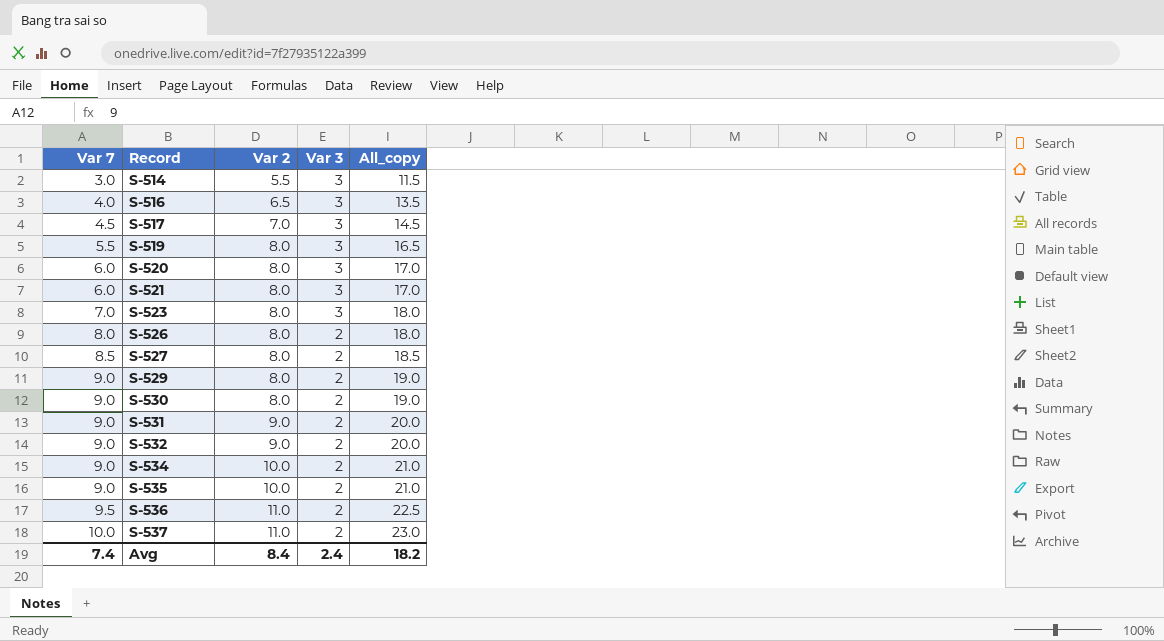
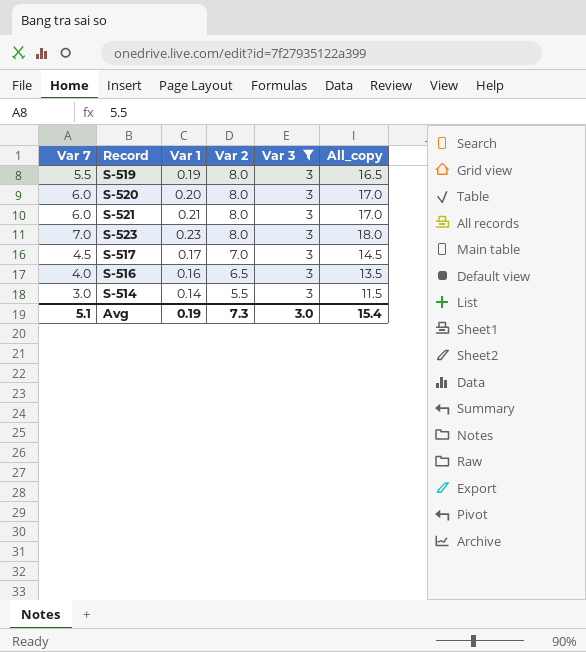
filter: none -> Var 3 = 3
row order: Var 7 ascending -> Var 2 descending
column Var 1 | position: none -> 3
Avg | Var 7: 7.4 -> 5.1
Avg | Var 2: 8.4 -> 7.3
Avg | Var 3: 2.4 -> 3.0
Avg | All_copy: 18.2 -> 15.4

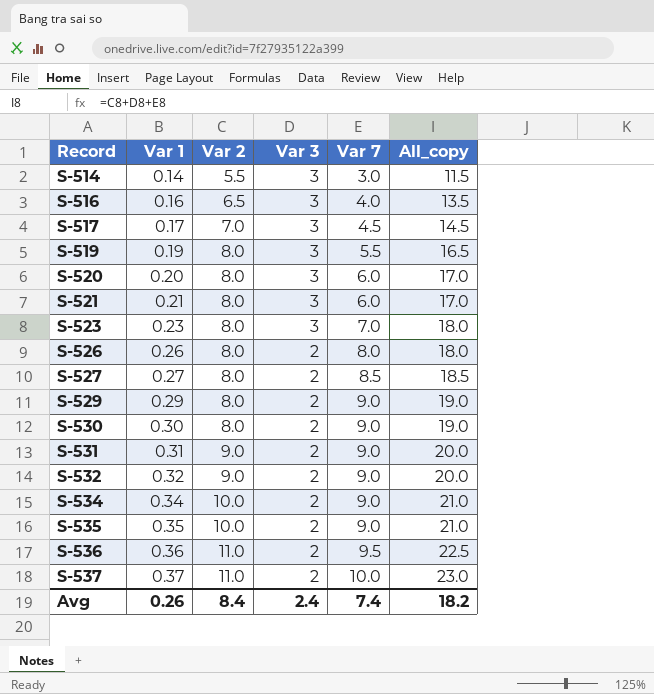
filter: Var 3 = 3 -> none
row order: Var 2 descending -> Record ascending
column Var 7 | position: 1 -> 5
Avg | Var 1: 0.19 -> 0.26
Avg | Var 2: 7.3 -> 8.4
Avg | Var 3: 3.0 -> 2.4
Avg | Var 7: 5.1 -> 7.4
Avg | All_copy: 15.4 -> 18.2

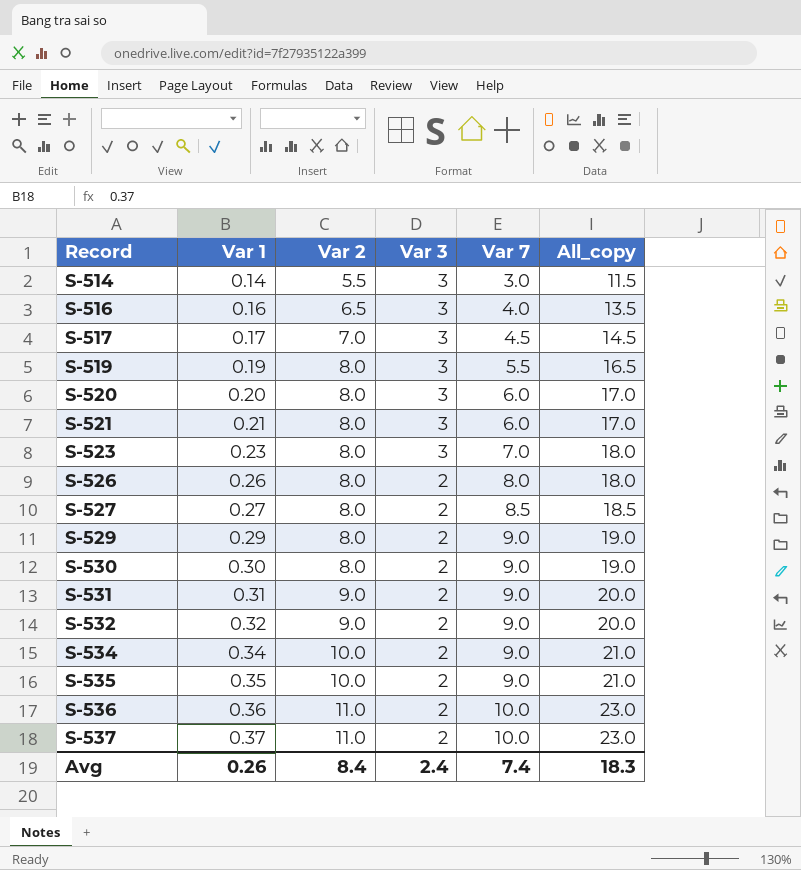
S-536 | Var 7: 9.5 -> 10.0
S-536 | All_copy: 22.5 -> 23.0
Avg | All_copy: 18.2 -> 18.3

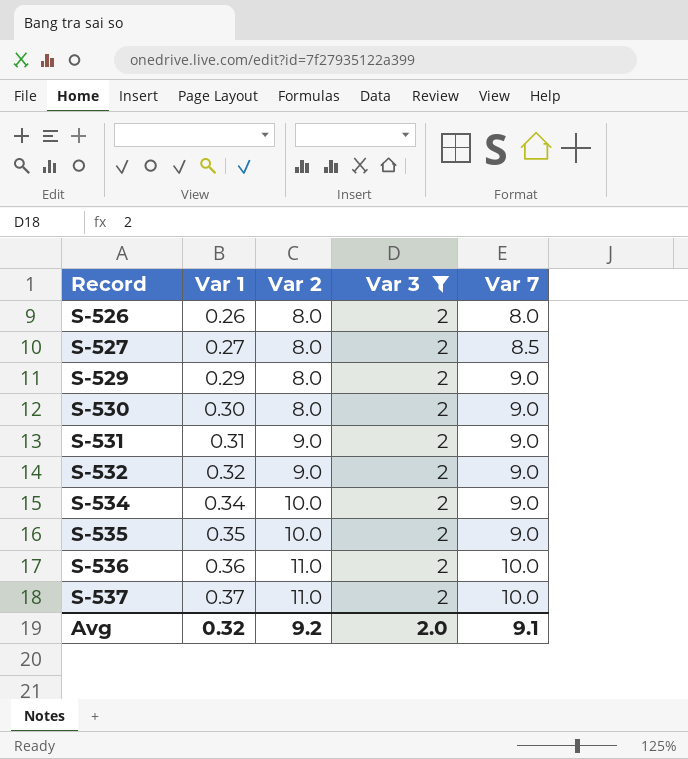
filter: none -> Var 3 = 2
column All_copy | formula: [Var 2] + [Var 3] + [Var 7] -> none
Avg | Var 1: 0.26 -> 0.32
Avg | Var 2: 8.4 -> 9.2
Avg | Var 3: 2.4 -> 2.0
Avg | Var 7: 7.4 -> 9.1

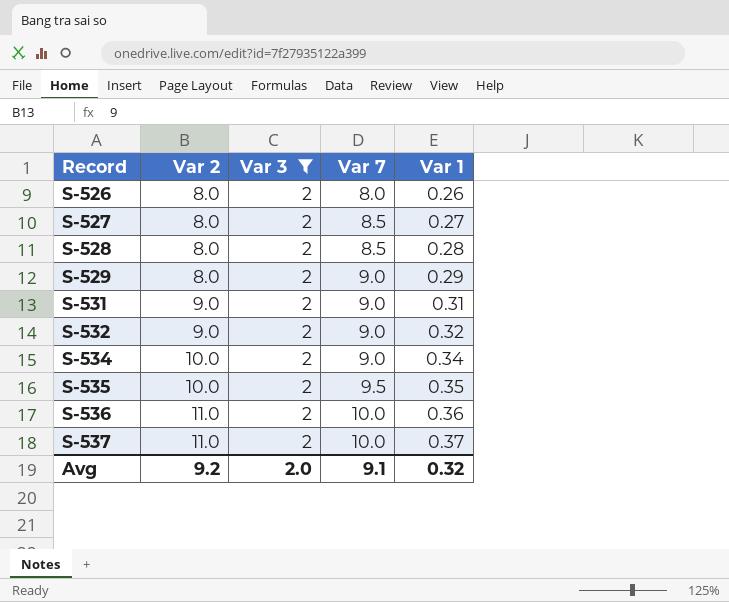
column Var 1 | position: 2 -> 5
row S-530: 0.30 | 8.0 | 2 | 9.0 -> none
row S-528: none -> 8.0 | 2 | 8.5 | 0.28
S-535 | Var 7: 9.0 -> 9.5

